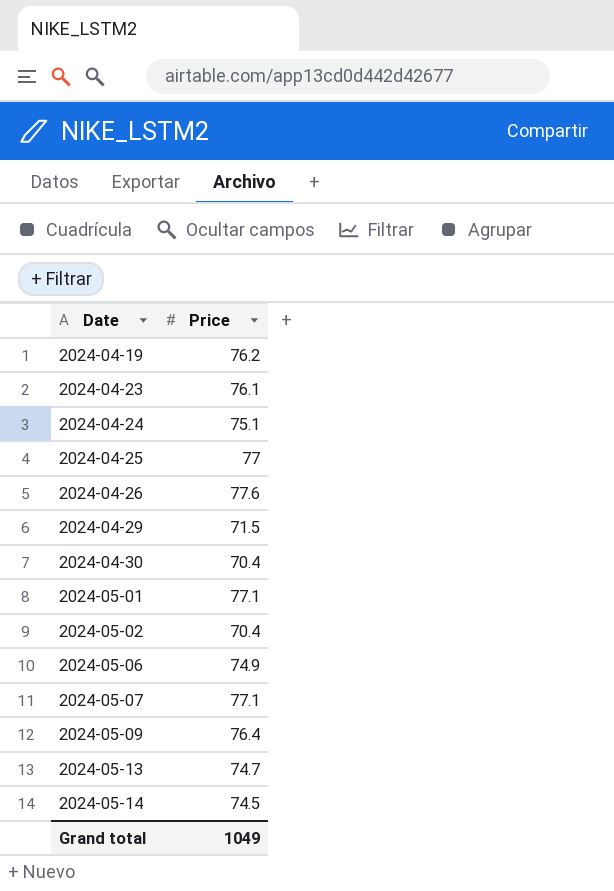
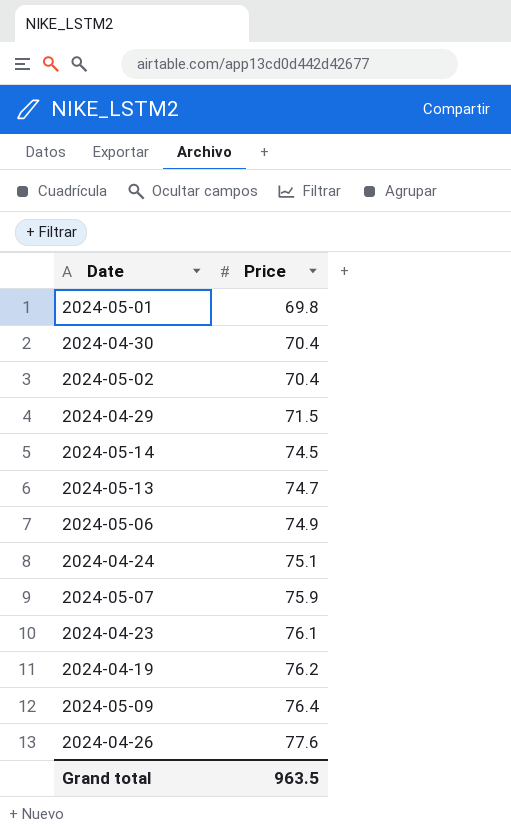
row order: Date ascending -> Price ascending
row 2024-04-25: 77 -> none
2024-05-01 | Price: 77.1 -> 69.8
2024-05-07 | Price: 77.1 -> 75.9
Grand total | Price: 1049 -> 963.5

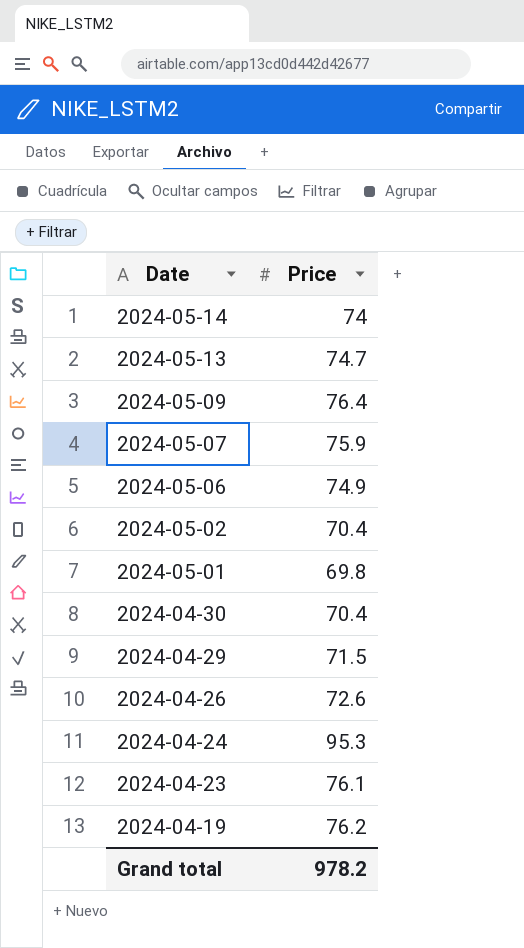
row order: Price ascending -> Date descending
2024-05-14 | Price: 74.5 -> 74
2024-04-26 | Price: 77.6 -> 72.6
2024-04-24 | Price: 75.1 -> 95.3
Grand total | Price: 963.5 -> 978.2

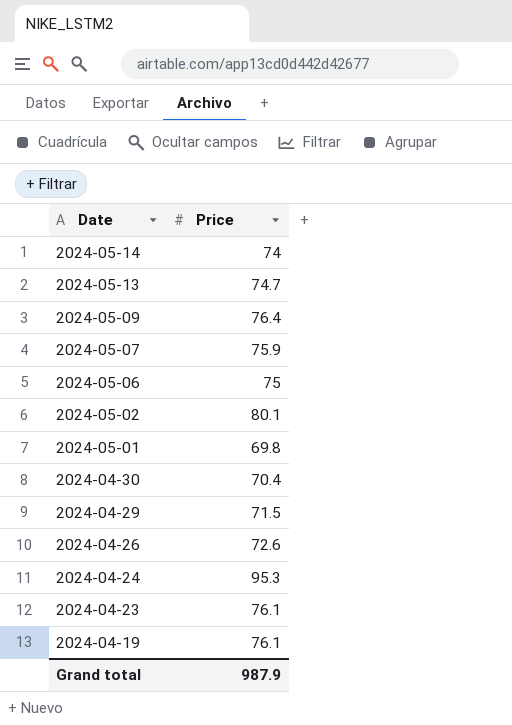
2024-05-06 | Price: 74.9 -> 75
2024-05-02 | Price: 70.4 -> 80.1
2024-04-19 | Price: 76.2 -> 76.1
Grand total | Price: 978.2 -> 987.9

